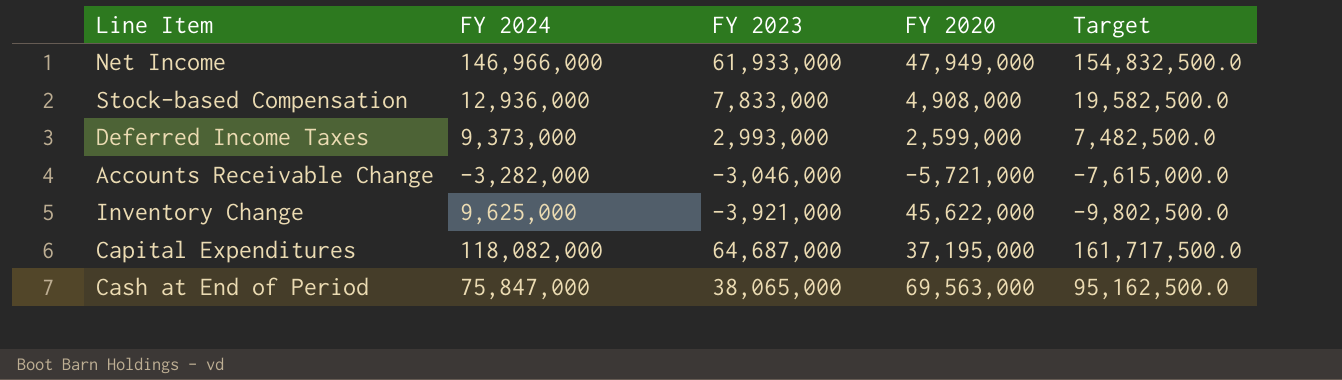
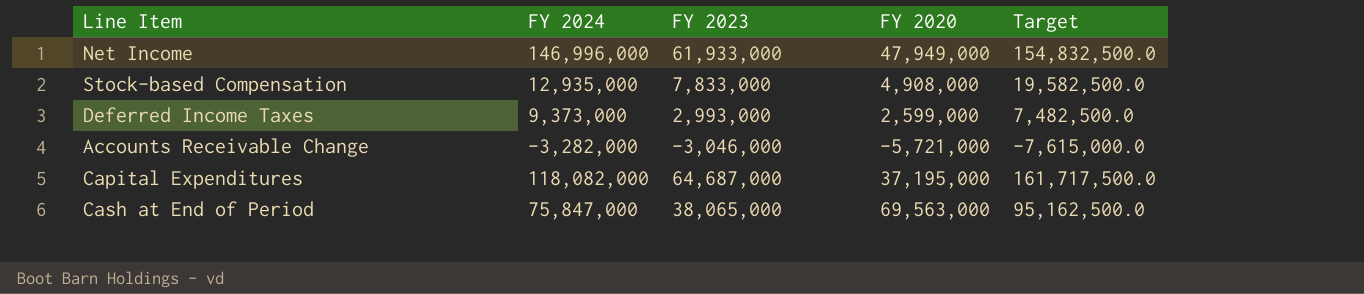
row Inventory Change: 9,625,000 | -3,921,000 | 45,622,000 | -9,802,500.0 -> none
Net Income | FY 2024: 146,966,000 -> 146,996,000
Stock-based Compensation | FY 2024: 12,936,000 -> 12,935,000

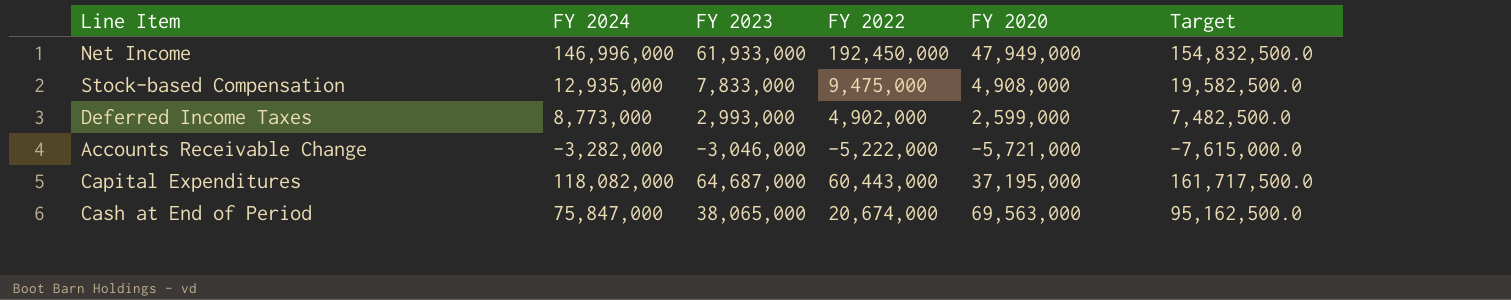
column FY 2022 | position: none -> 4
Deferred Income Taxes | FY 2024: 9,373,000 -> 8,773,000

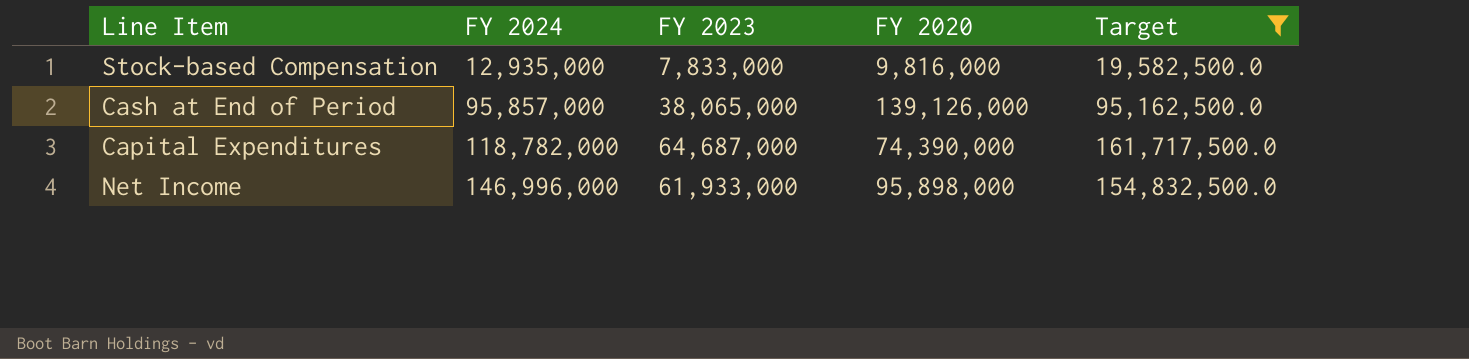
filter: none -> Target >= 19,582,500.0
row order: none -> FY 2024 ascending
column FY 2022 | position: 4 -> none
Stock-based Compensation | FY 2020: 4,908,000 -> 9,816,000
Cash at End of Period | FY 2024: 75,847,000 -> 95,857,000
Cash at End of Period | FY 2020: 69,563,000 -> 139,126,000
Capital Expenditures | FY 2024: 118,082,000 -> 118,782,000
Capital Expenditures | FY 2020: 37,195,000 -> 74,390,000
Net Income | FY 2020: 47,949,000 -> 95,898,000

